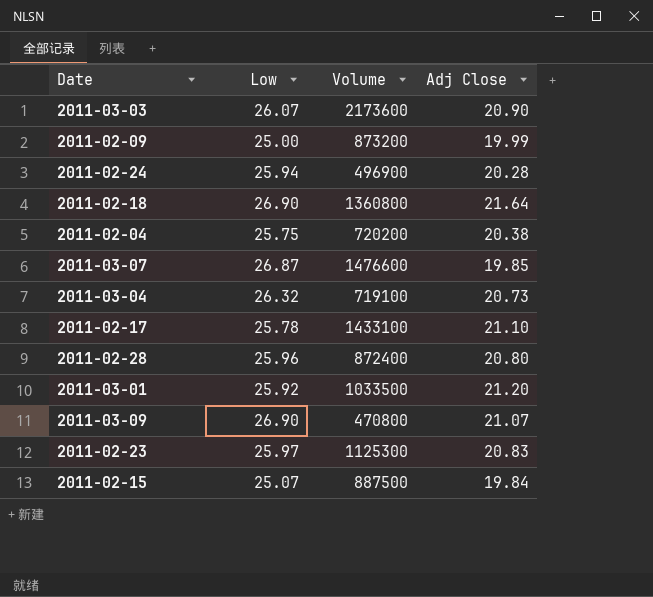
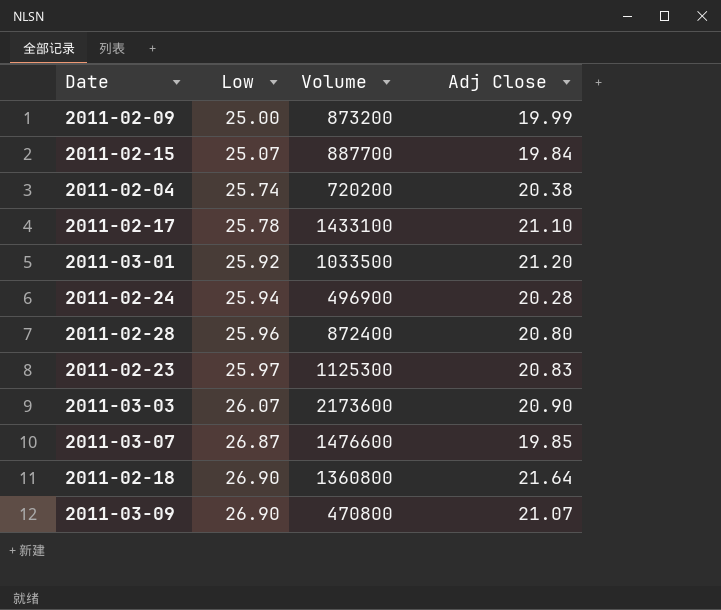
row order: none -> Low ascending
row 2011-03-04: 26.32 | 719100 | 20.73 -> none
2011-02-15 | Volume: 887500 -> 887700
2011-02-04 | Low: 25.75 -> 25.74

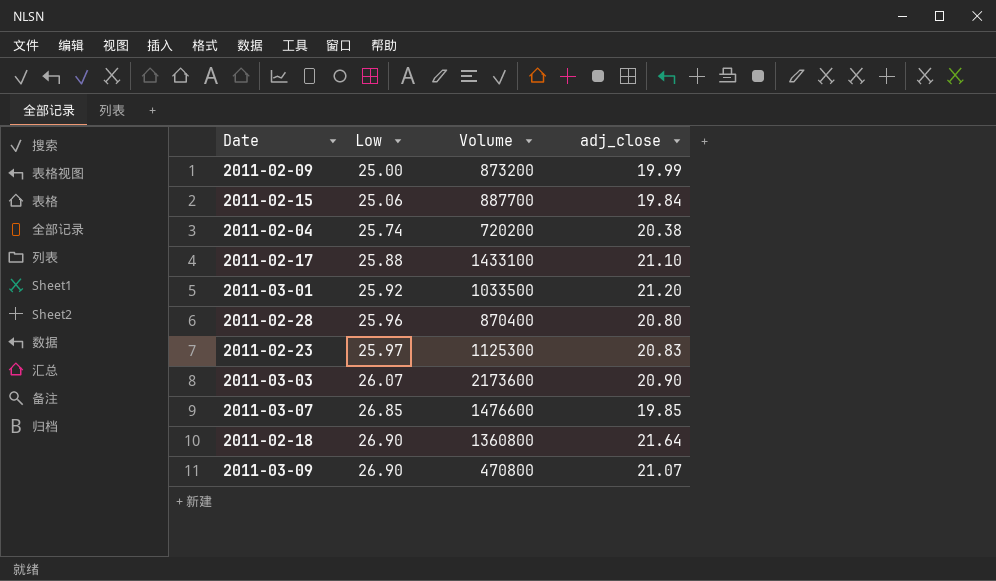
column name: Adj Close -> adj_close
row 2011-02-24: 25.94 | 496900 | 20.28 -> none
2011-02-15 | Low: 25.07 -> 25.06
2011-02-17 | Low: 25.78 -> 25.88
2011-02-28 | Volume: 872400 -> 870400
2011-03-07 | Low: 26.87 -> 26.85

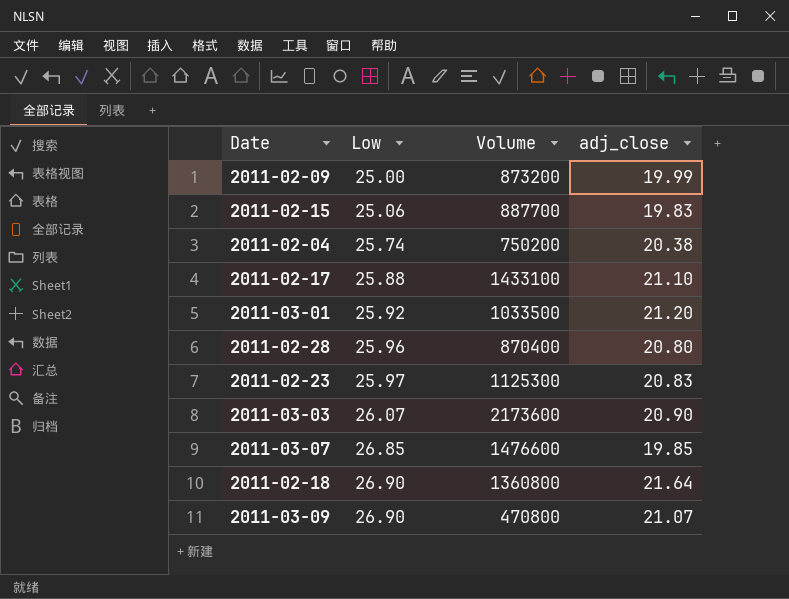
2011-02-15 | adj_close: 19.84 -> 19.83
2011-02-04 | Volume: 720200 -> 750200

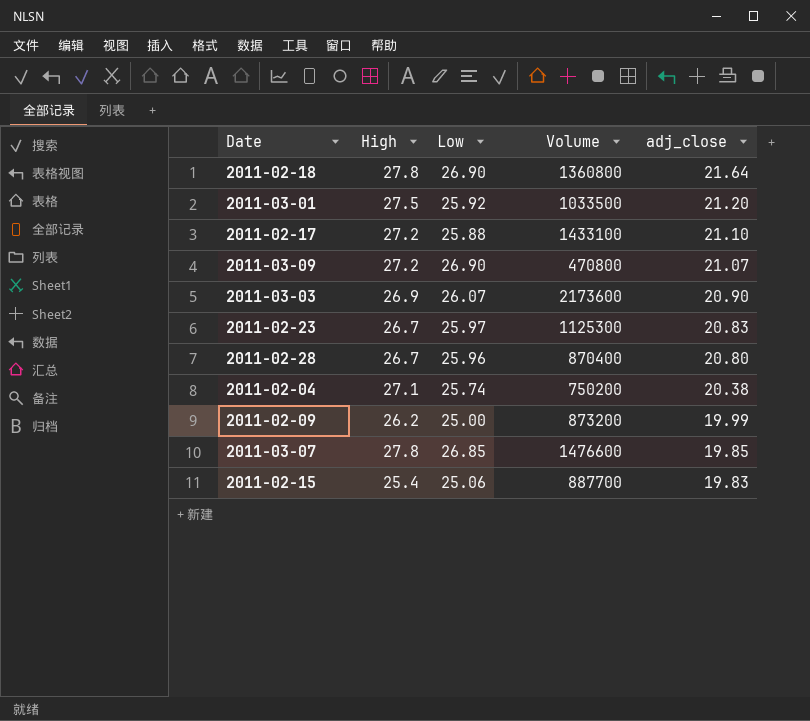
row order: Low ascending -> adj_close descending
column High | position: none -> 2

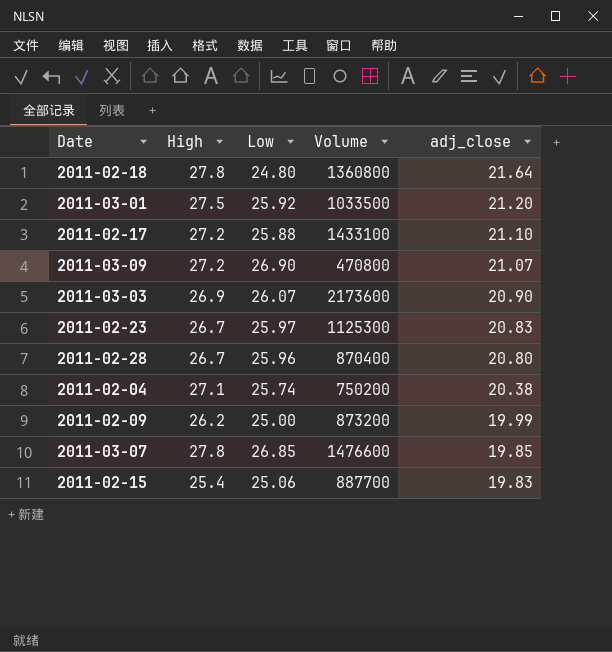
2011-02-18 | Low: 26.90 -> 24.80

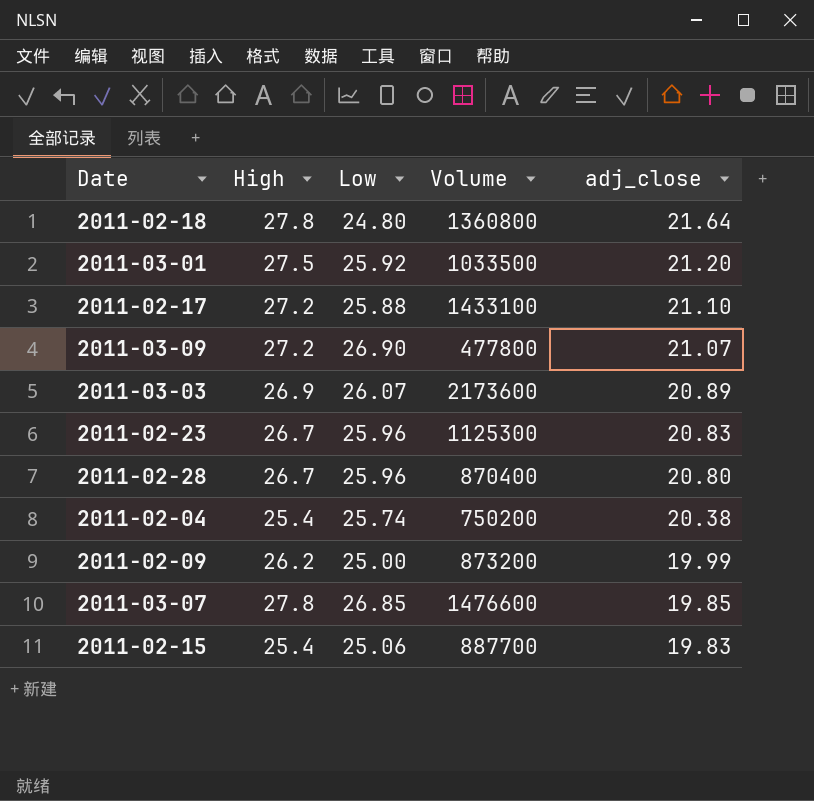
2011-03-09 | Volume: 470800 -> 477800
2011-03-03 | adj_close: 20.90 -> 20.89
2011-02-23 | Low: 25.97 -> 25.96
2011-02-04 | High: 27.1 -> 25.4

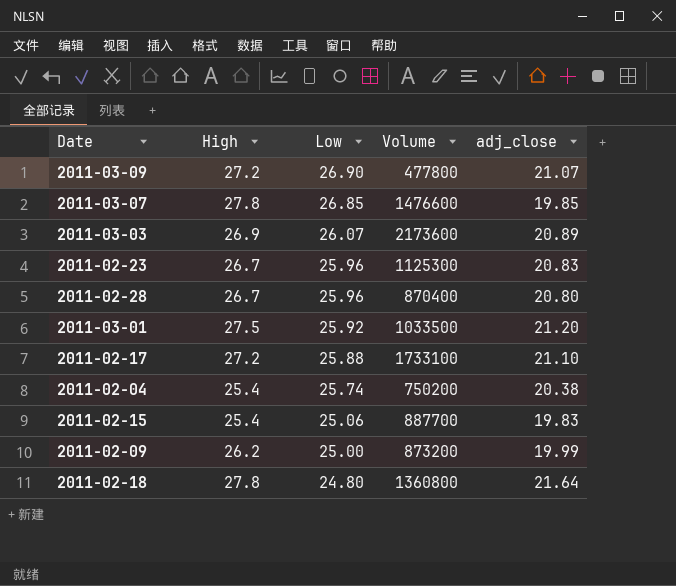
row order: adj_close descending -> Low descending
2011-02-17 | Volume: 1433100 -> 1733100

